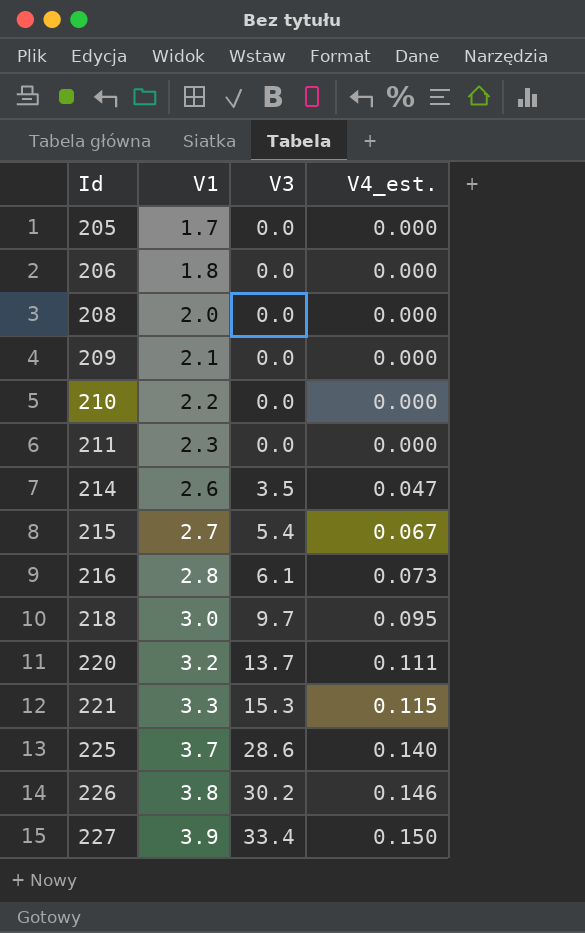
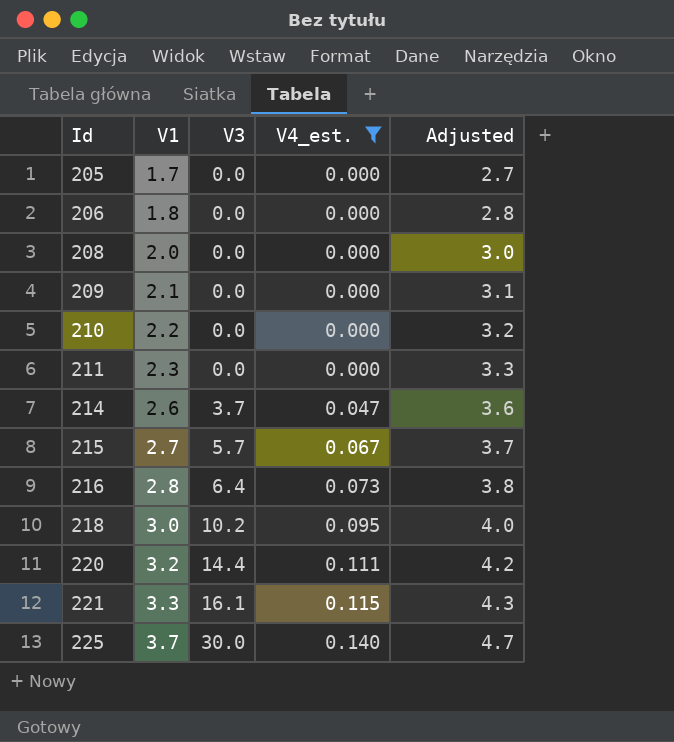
filter: none -> V4_est. <= 0.140
column Adjusted | formula: none -> [V1] + 1
214 | V3: 3.5 -> 3.7
215 | V3: 5.4 -> 5.7
216 | V3: 6.1 -> 6.4
218 | V3: 9.7 -> 10.2
220 | V3: 13.7 -> 14.4
221 | V3: 15.3 -> 16.1
225 | V3: 28.6 -> 30.0

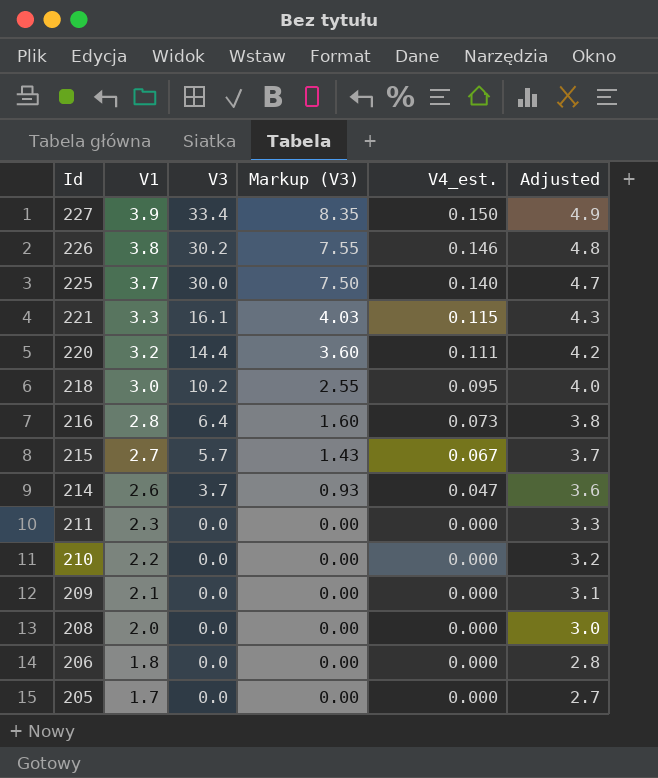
filter: V4_est. <= 0.140 -> none
row order: Id ascending -> Id descending
column Markup (V3) | formula: none -> [V3] * 0.25

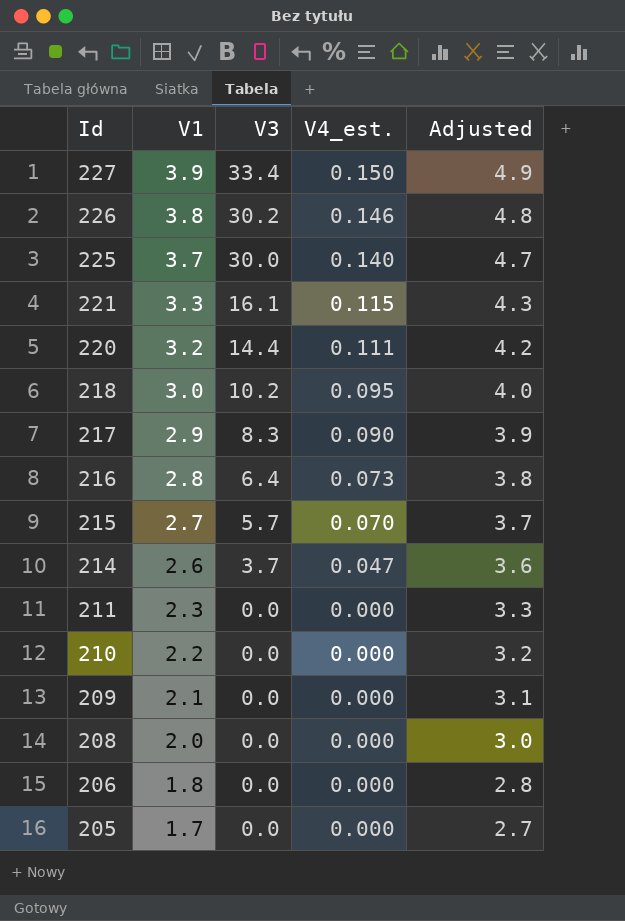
column Markup (V3) | formula: [V3] * 0.25 -> none
row 217: none -> 2.9 | 8.3 | 0.090 | 3.9
215 | V4_est.: 0.067 -> 0.070

